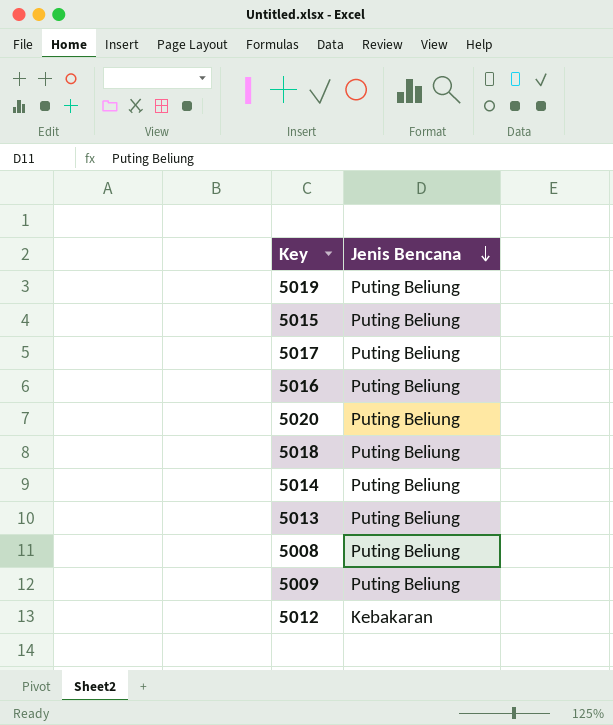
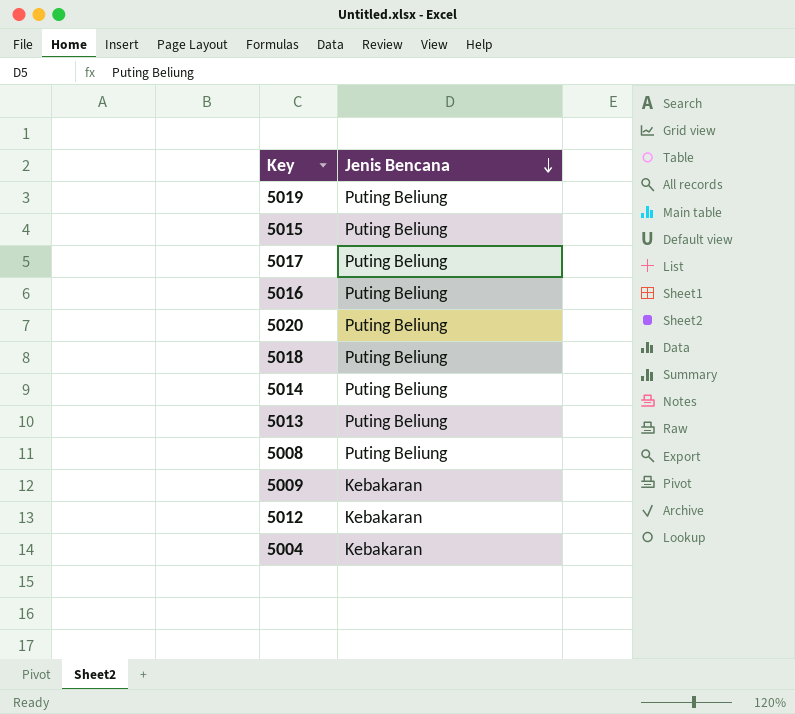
5009 | Jenis Bencana: Puting Beliung -> Kebakaran
row 5004: none -> Kebakaran

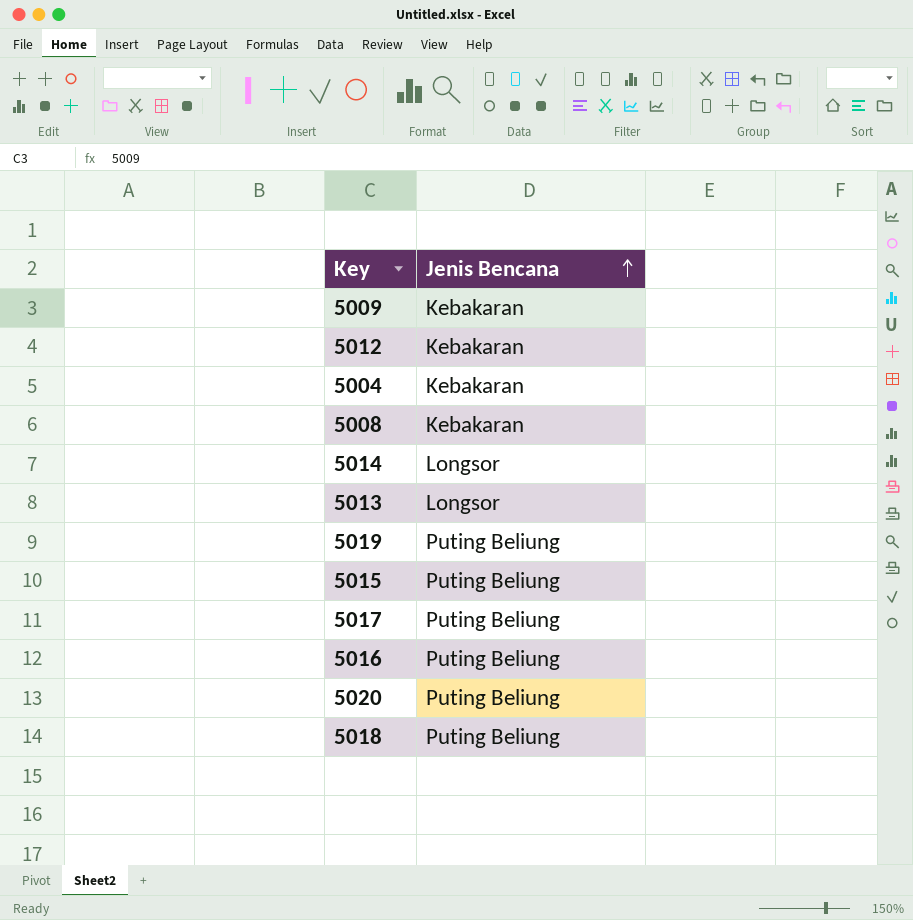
row order: Jenis Bencana descending -> Jenis Bencana ascending
5008 | Jenis Bencana: Puting Beliung -> Kebakaran
5014 | Jenis Bencana: Puting Beliung -> Longsor
5013 | Jenis Bencana: Puting Beliung -> Longsor

